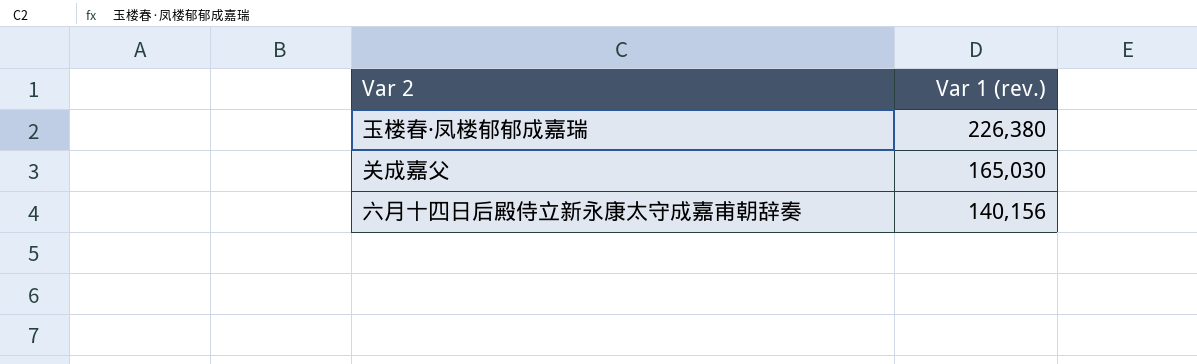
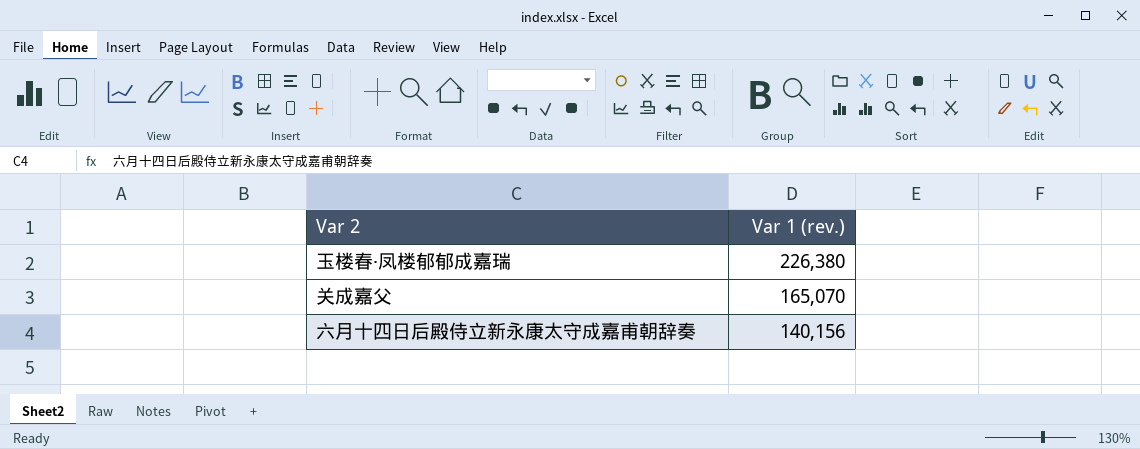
关成嘉父 | Var 1 (rev.): 165,030 -> 165,070

